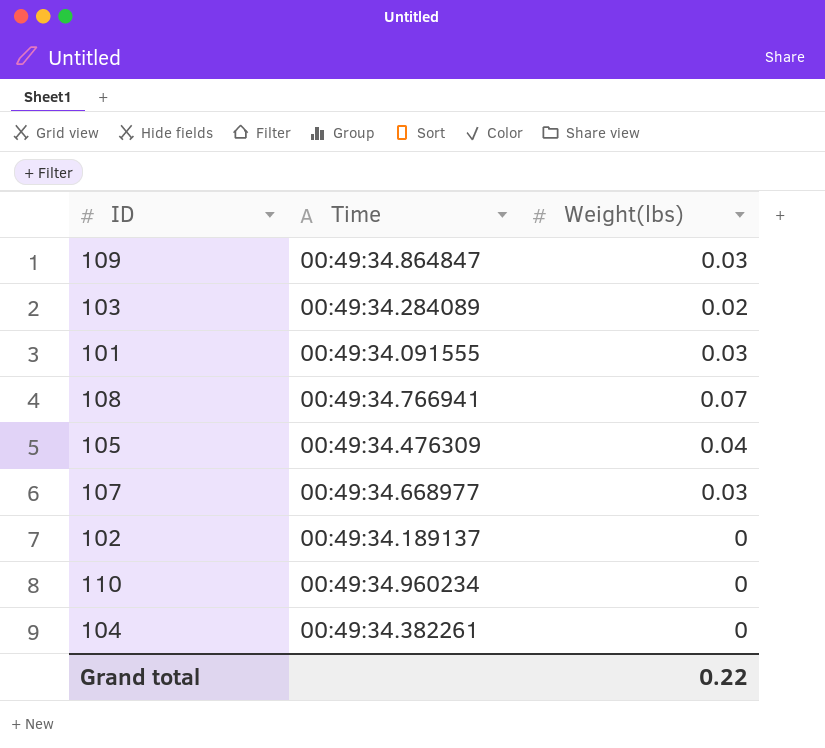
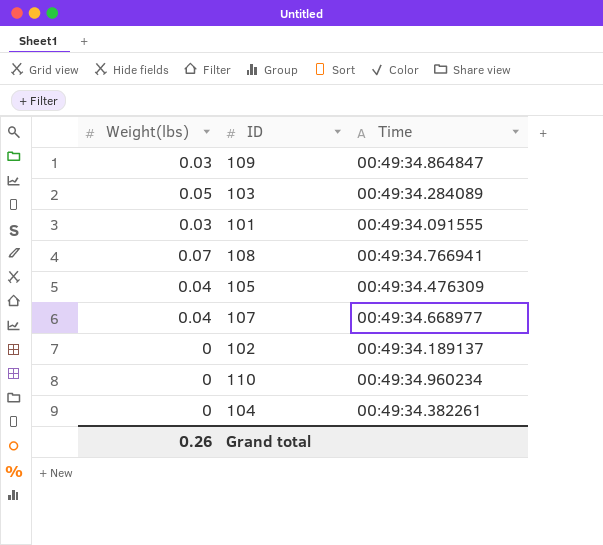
column Weight(lbs) | position: 3 -> 1
103 | Weight(lbs): 0.02 -> 0.05
107 | Weight(lbs): 0.03 -> 0.04
Grand total | Weight(lbs): 0.22 -> 0.26

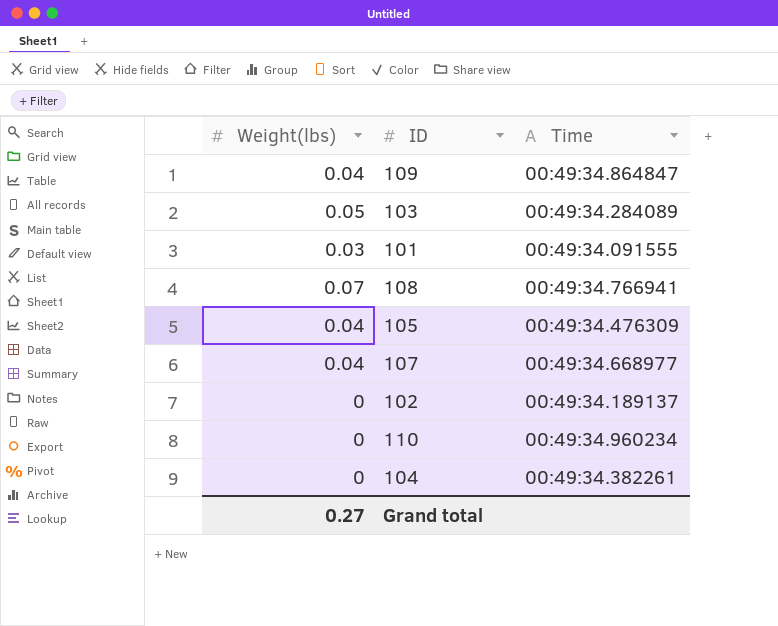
109 | Weight(lbs): 0.03 -> 0.04
Grand total | Weight(lbs): 0.26 -> 0.27

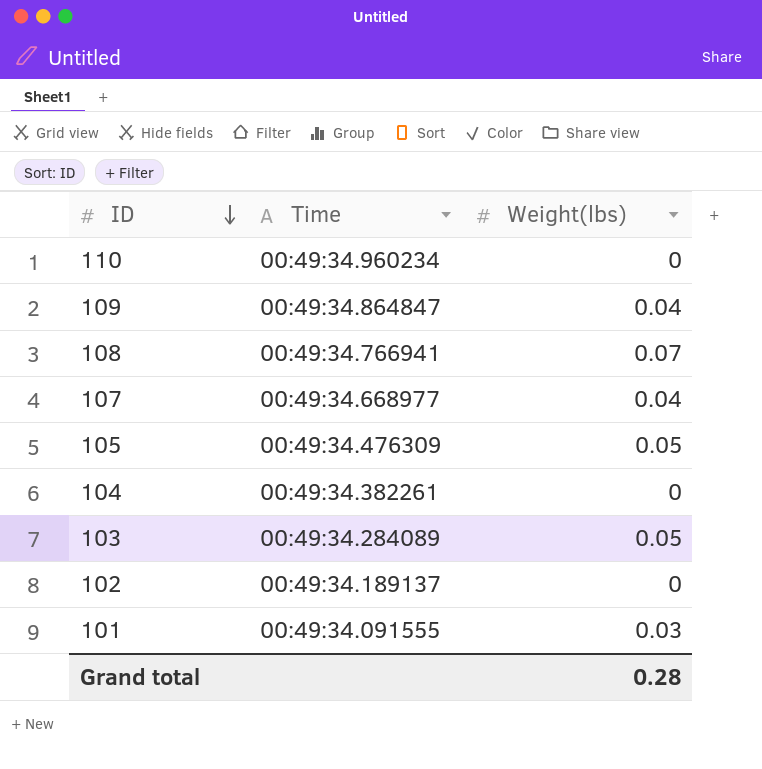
row order: none -> ID descending
column Weight(lbs) | position: 1 -> 3
105 | Weight(lbs): 0.04 -> 0.05
Grand total | Weight(lbs): 0.27 -> 0.28

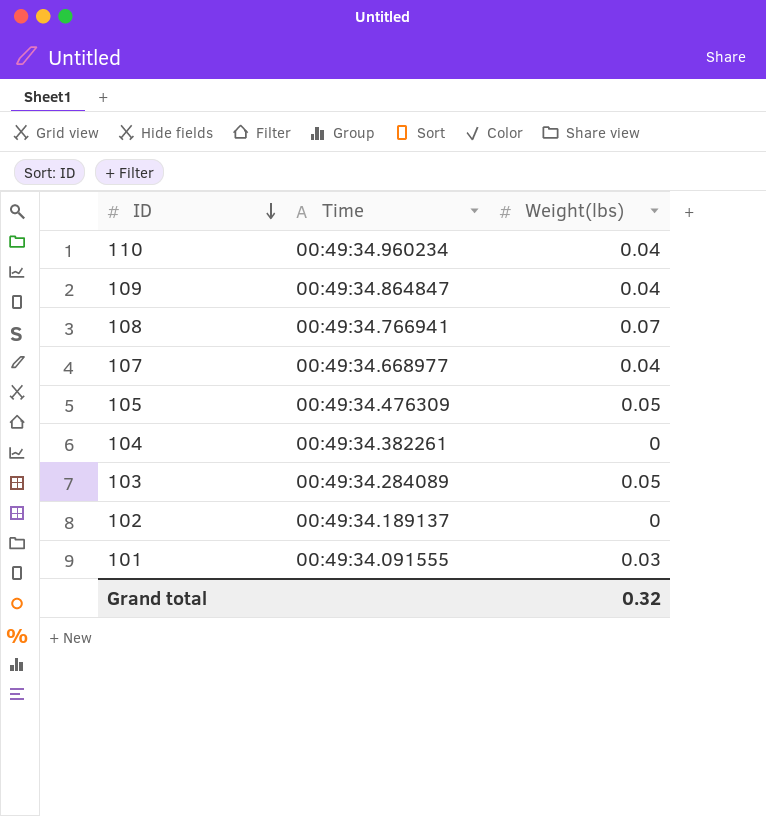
110 | Weight(lbs): 0 -> 0.04
Grand total | Weight(lbs): 0.28 -> 0.32

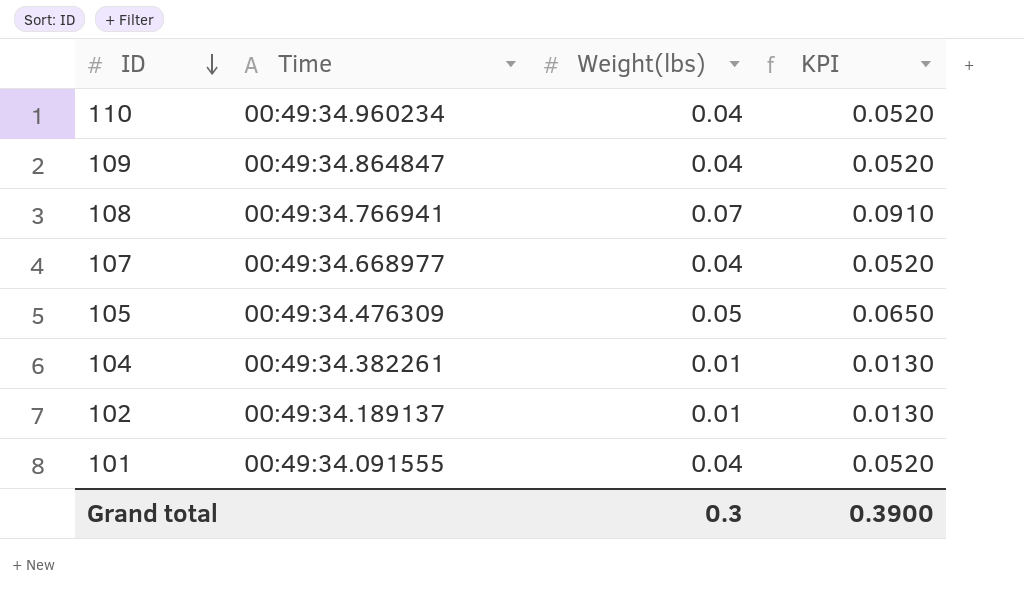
column KPI | formula: none -> [Weight(lbs)] * 1.3
row 103: 00:49:34.284089 | 0.05 -> none
104 | Weight(lbs): 0 -> 0.01
102 | Weight(lbs): 0 -> 0.01
101 | Weight(lbs): 0.03 -> 0.04
Grand total | Weight(lbs): 0.32 -> 0.3

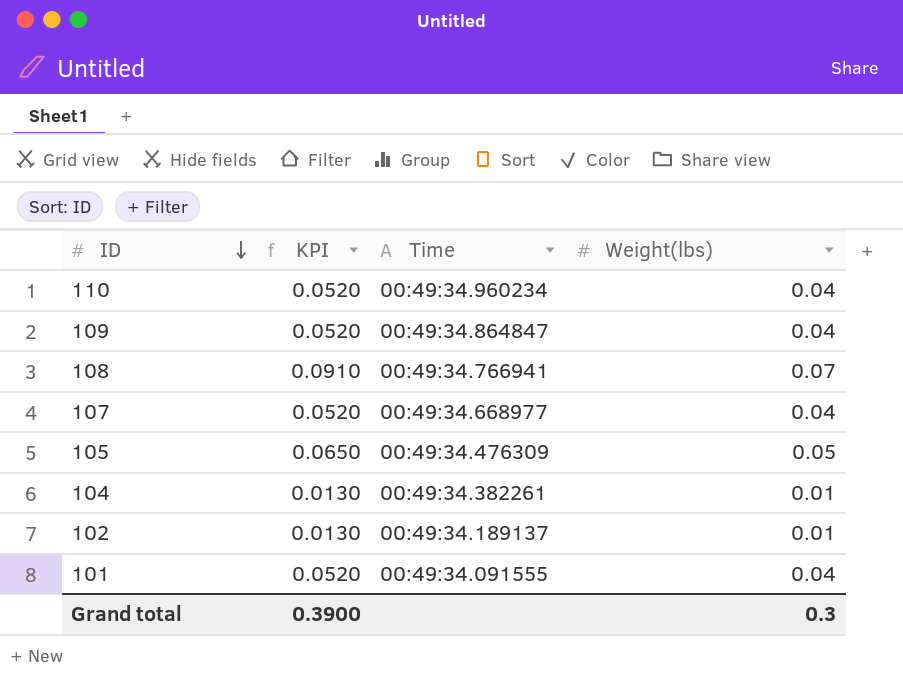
column KPI | position: 4 -> 2

